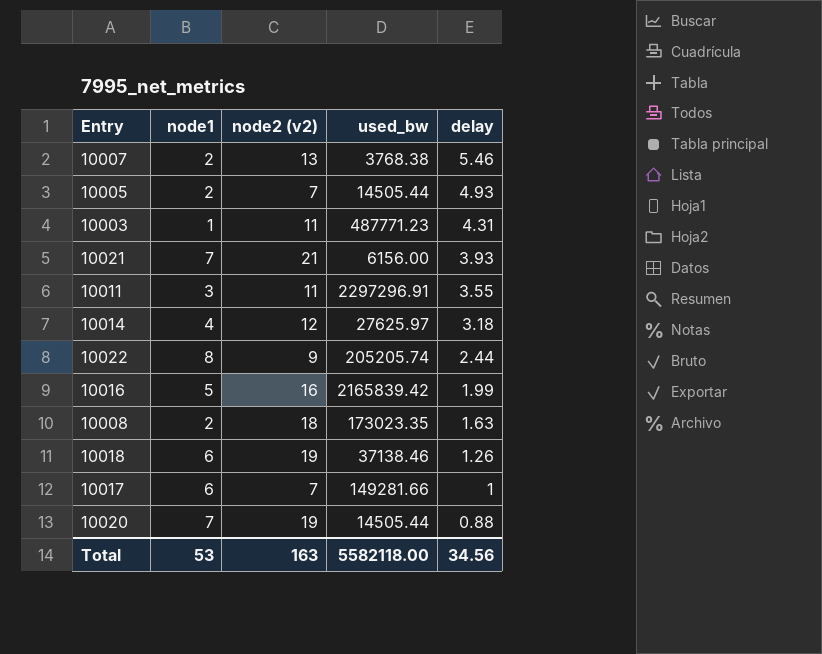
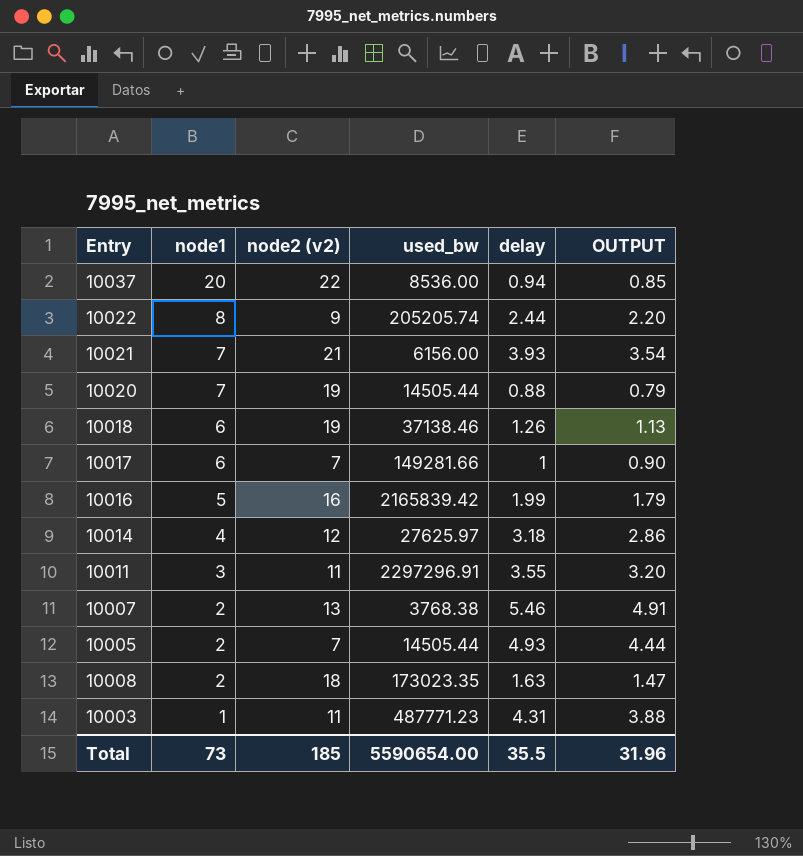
row order: delay descending -> node1 descending
column OUTPUT | formula: none -> [delay] * 0.9
row 10037: none -> 20 | 22 | 8536.00 | 0.94 | 0.85
Total | node1: 53 -> 73
Total | node2 (v2): 163 -> 185
Total | used_bw: 5582118.00 -> 5590654.00
Total | delay: 34.56 -> 35.5

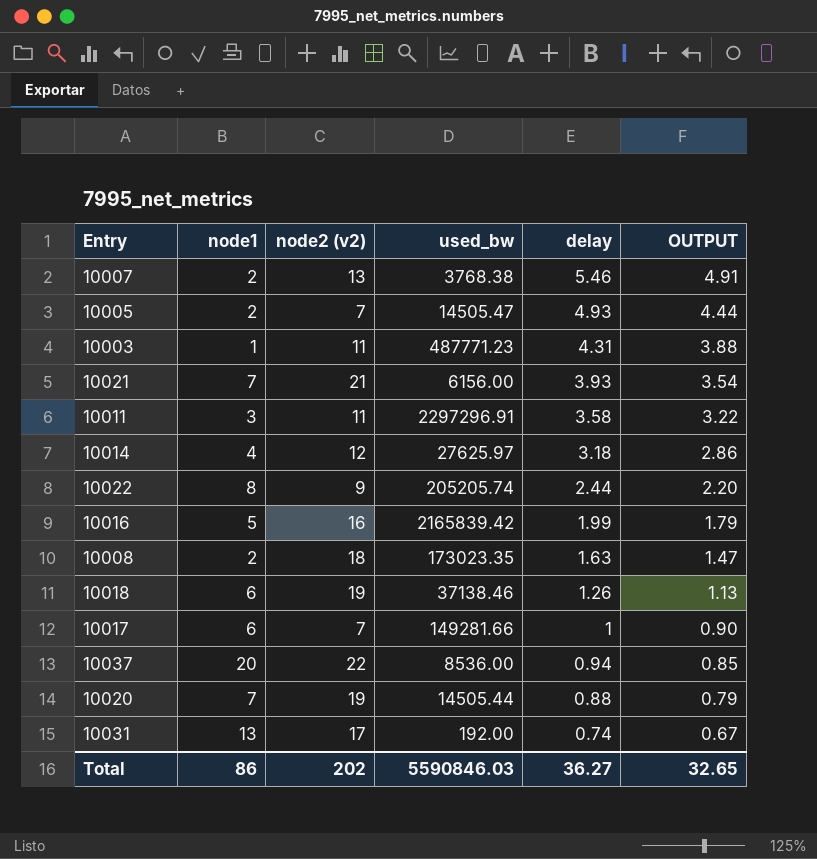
row order: node1 descending -> delay descending
10005 | used_bw: 14505.44 -> 14505.47
10011 | delay: 3.55 -> 3.58
10011 | OUTPUT: 3.20 -> 3.22
row 10031: none -> 13 | 17 | 192.00 | 0.74 | 0.67
Total | node1: 73 -> 86
Total | node2 (v2): 185 -> 202
Total | used_bw: 5590654.00 -> 5590846.03
Total | delay: 35.5 -> 36.27
Total | OUTPUT: 31.96 -> 32.65

